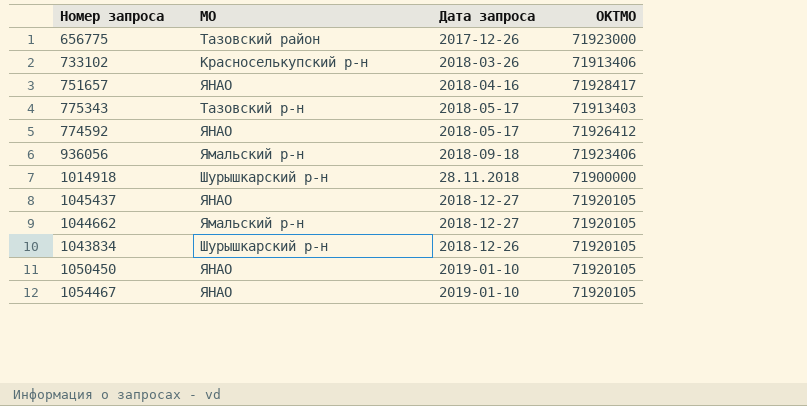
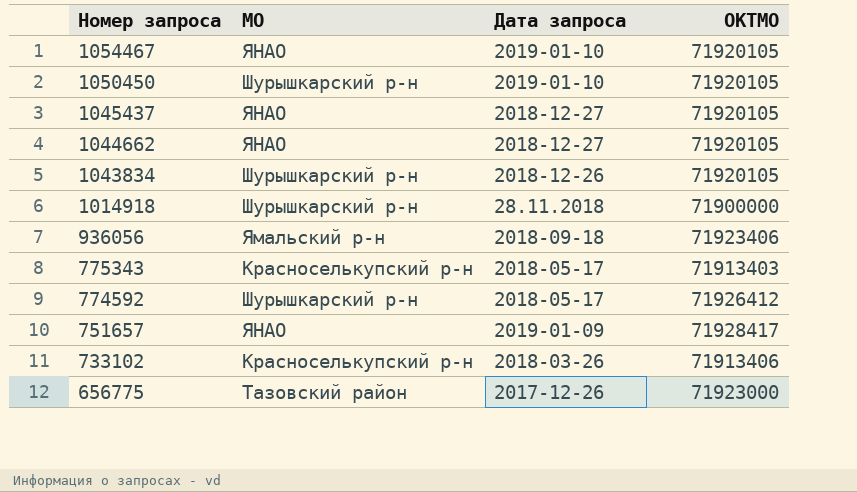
row order: none -> Номер запроса descending
1050450 | МО: ЯНАО -> Шурышкарский р-н
1044662 | МО: Ямальский р-н -> ЯНАО
775343 | МО: Тазовский р-н -> Красноселькупский р-н
774592 | МО: ЯНАО -> Шурышкарский р-н
751657 | Дата запроса: 2018-04-16 -> 2019-01-09

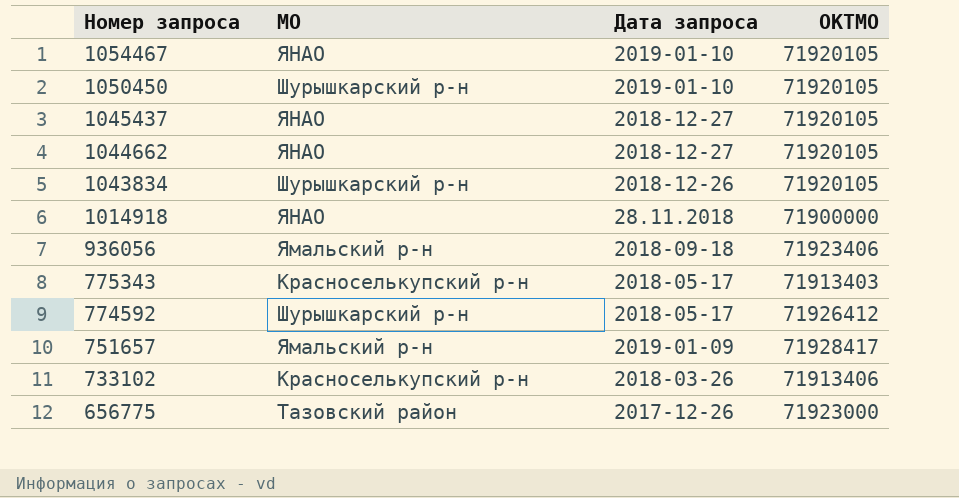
1014918 | МО: Шурышкарский р-н -> ЯНАО
751657 | МО: ЯНАО -> Ямальский р-н

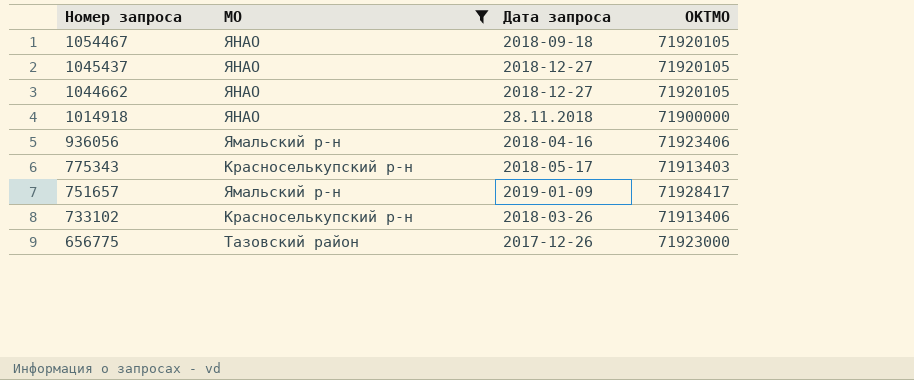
filter: none -> МО != Шурышкарский р-н
1054467 | Дата запроса: 2019-01-10 -> 2018-09-18
936056 | Дата запроса: 2018-09-18 -> 2018-04-16

